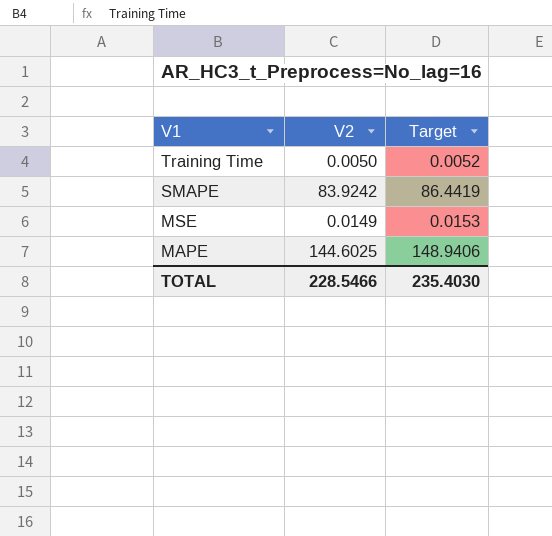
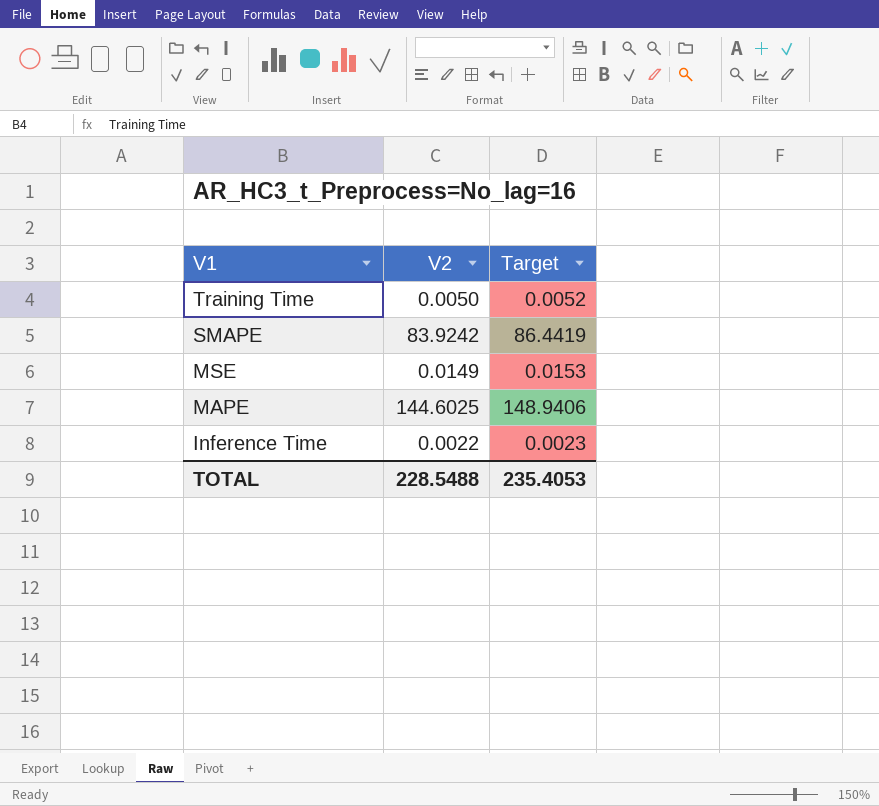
row Inference Time: none -> 0.0022 | 0.0023
TOTAL | V2: 228.5466 -> 228.5488
TOTAL | Target: 235.4030 -> 235.4053

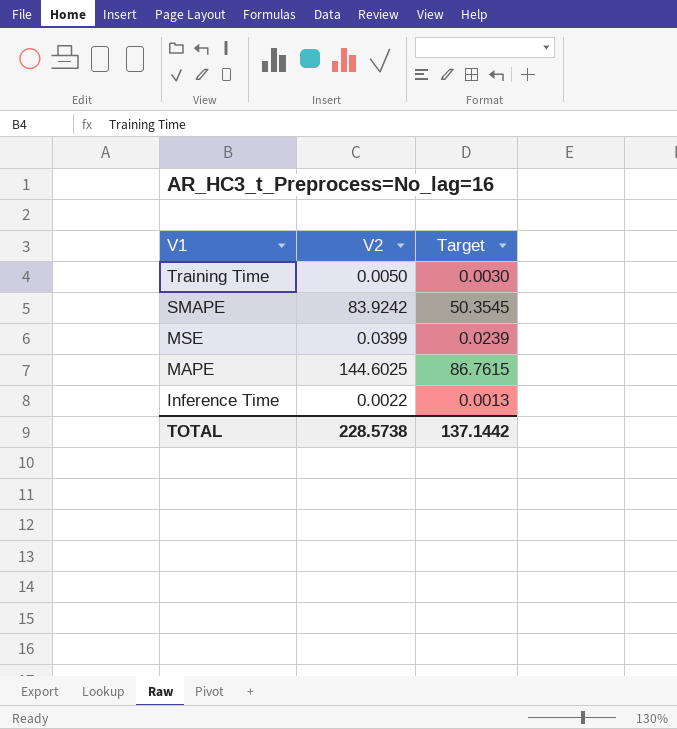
column Target | formula: [V2] * 1.03 -> [V2] * 0.6
MSE | V2: 0.0149 -> 0.0399
TOTAL | V2: 228.5488 -> 228.5738
TOTAL | Target: 235.4053 -> 137.1442

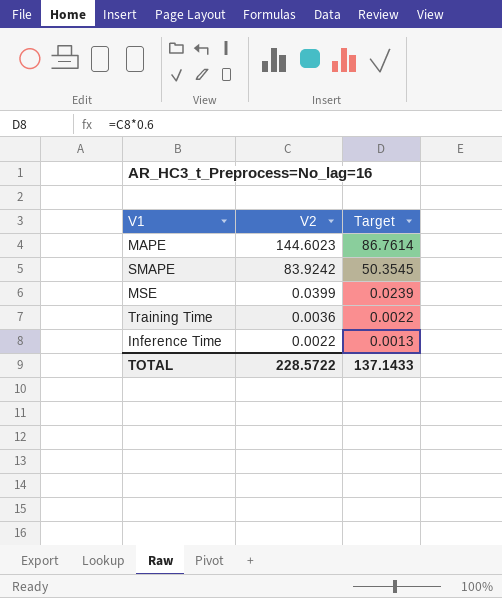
row order: V1 descending -> V2 descending
MAPE | V2: 144.6025 -> 144.6023
MAPE | Target: 86.7615 -> 86.7614
Training Time | V2: 0.0050 -> 0.0036
Training Time | Target: 0.0030 -> 0.0022
TOTAL | V2: 228.5738 -> 228.5722
TOTAL | Target: 137.1442 -> 137.1433

